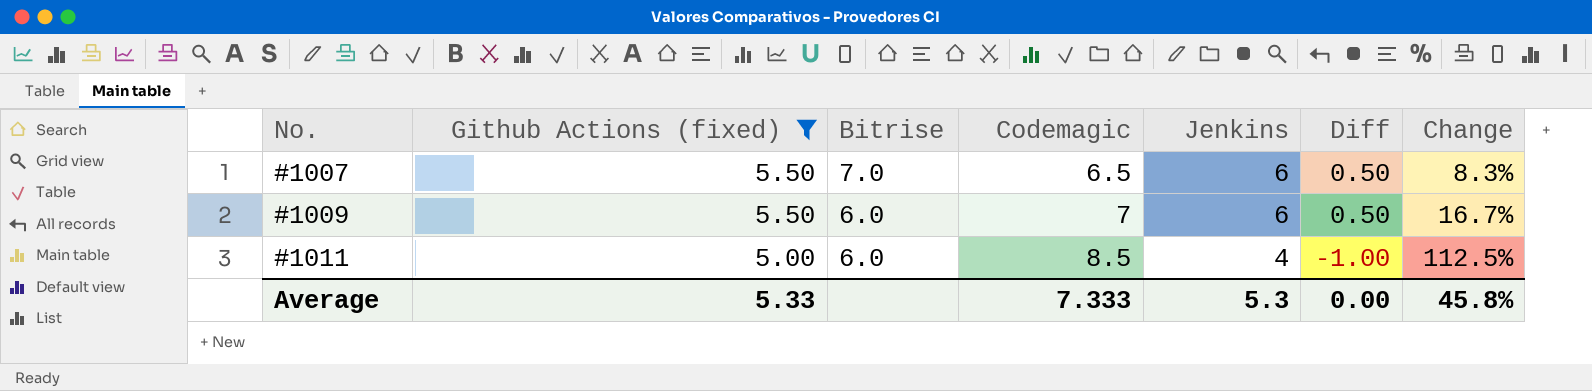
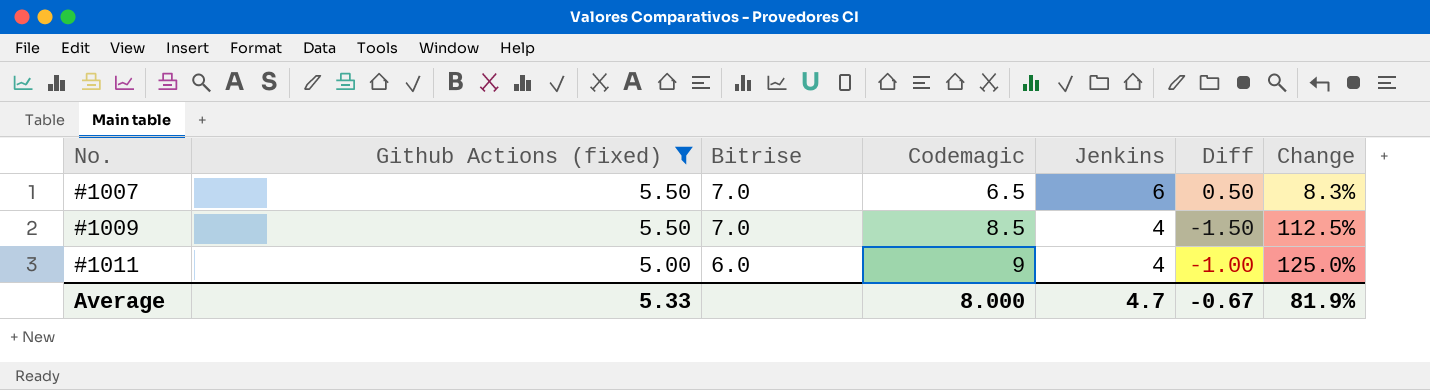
#1009 | Bitrise: 6.0 -> 7.0
#1009 | Codemagic: 7 -> 8.5
#1009 | Jenkins: 6 -> 4
#1009 | Diff: 0.50 -> -1.50
#1009 | Change: 16.7% -> 112.5%
#1011 | Codemagic: 8.5 -> 9
#1011 | Change: 112.5% -> 125.0%
Average | Codemagic: 7.333 -> 8.000
Average | Jenkins: 5.3 -> 4.7
Average | Diff: 0.00 -> -0.67
Average | Change: 45.8% -> 81.9%

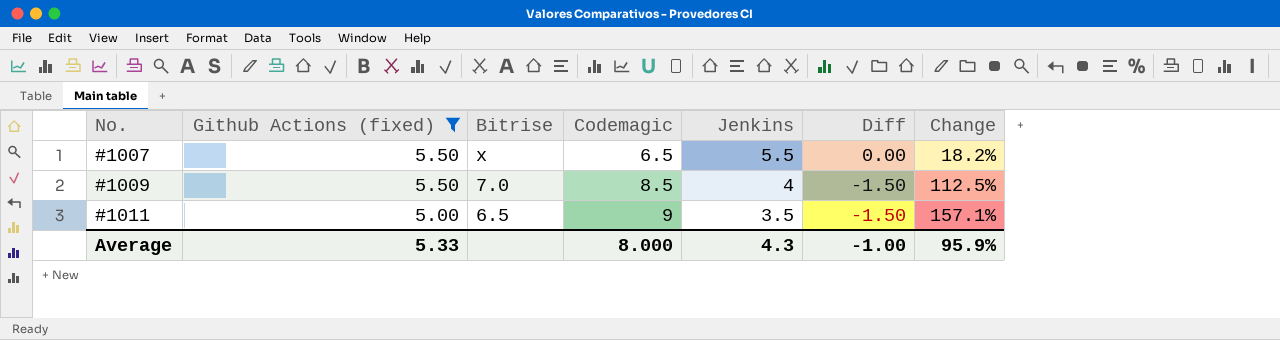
#1007 | Bitrise: 7.0 -> x
#1007 | Jenkins: 6 -> 5.5
#1007 | Diff: 0.50 -> 0.00
#1007 | Change: 8.3% -> 18.2%
#1011 | Bitrise: 6.0 -> 6.5
#1011 | Jenkins: 4 -> 3.5
#1011 | Diff: -1.00 -> -1.50
#1011 | Change: 125.0% -> 157.1%
Average | Jenkins: 4.7 -> 4.3
Average | Diff: -0.67 -> -1.00
Average | Change: 81.9% -> 95.9%

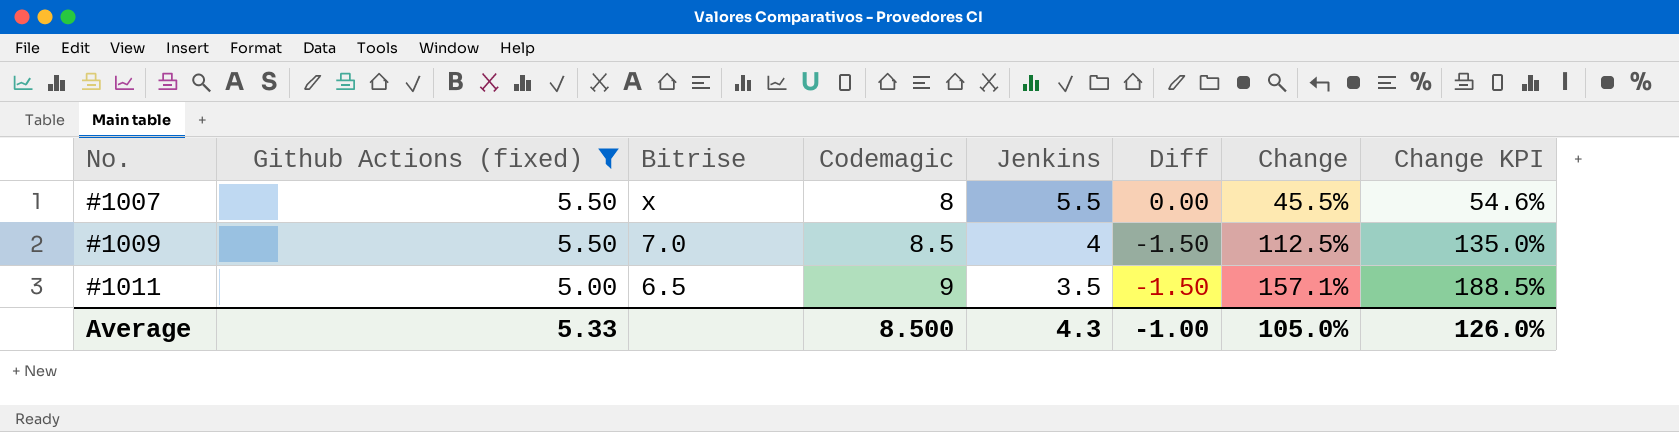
column Change KPI | formula: none -> [Change] * 1.2
#1007 | Codemagic: 6.5 -> 8
#1007 | Change: 18.2% -> 45.5%
Average | Codemagic: 8.000 -> 8.500
Average | Change: 95.9% -> 105.0%

